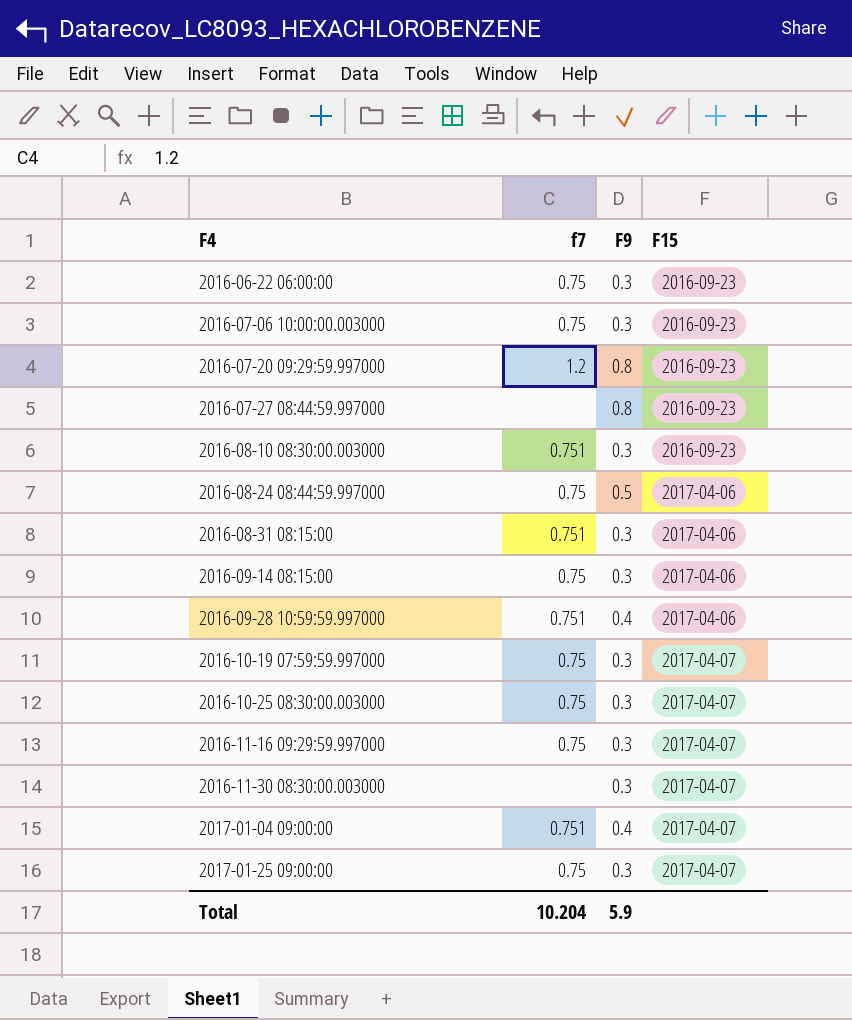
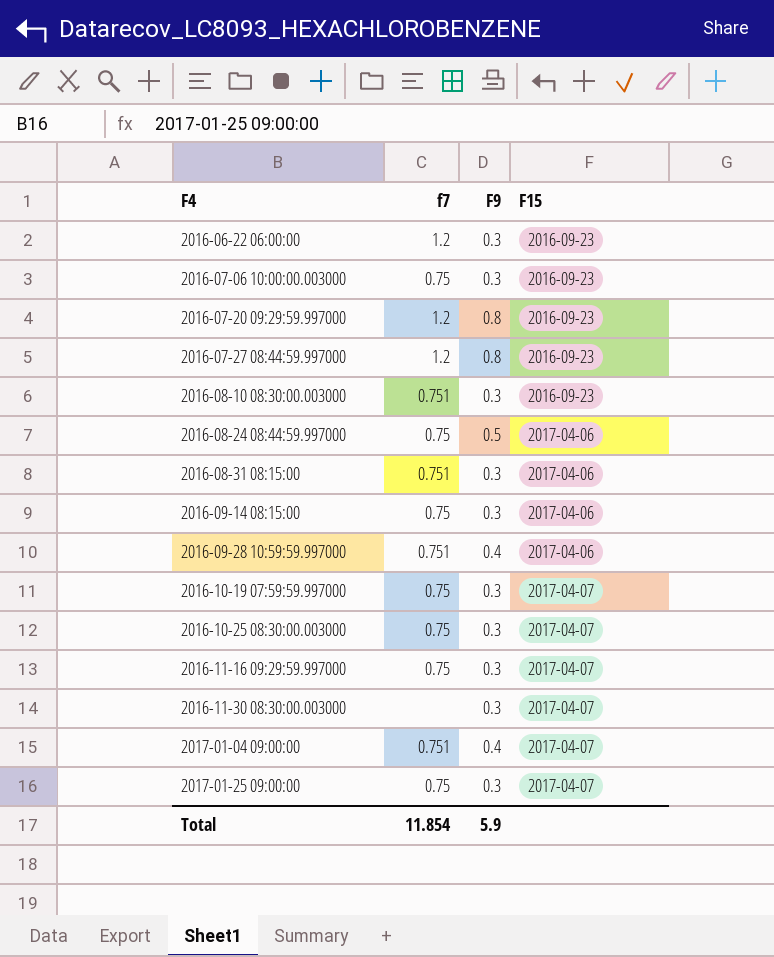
2016-06-22 06:00:00 | f7: 0.75 -> 1.2
2016-07-27 08:44:59.997000 | f7: none -> 1.2
Total | f7: 10.204 -> 11.854

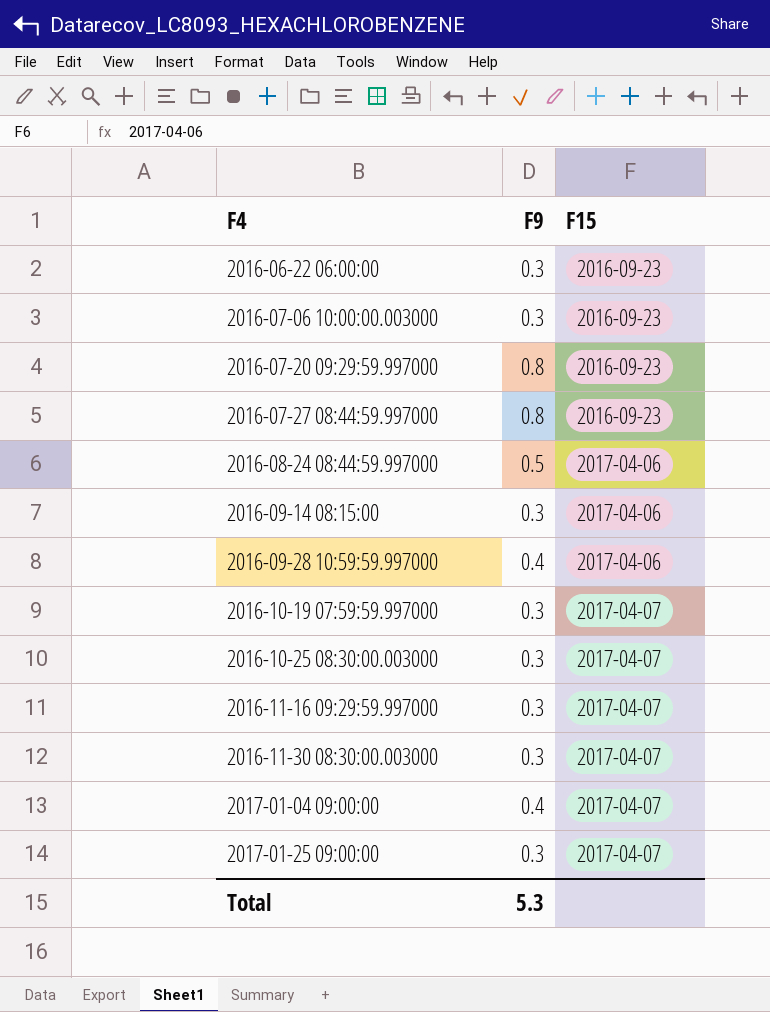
column f7 | position: 2 -> none
row 2016-08-10 08:30:00.003000: 0.751 | 0.3 | 2016-09-23 -> none
row 2016-08-31 08:15:00: 0.751 | 0.3 | 2017-04-06 -> none
Total | F9: 5.9 -> 5.3

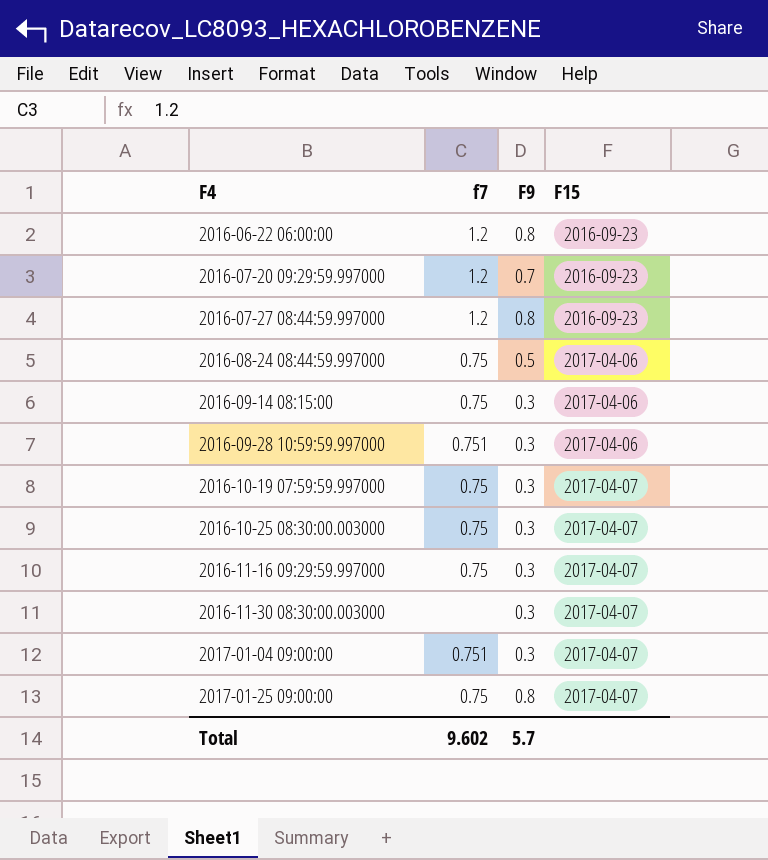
column f7 | position: none -> 2
row 2016-07-06 10:00:00.003000: 0.3 | 2016-09-23 -> none
2016-06-22 06:00:00 | F9: 0.3 -> 0.8
2016-07-20 09:29:59.997000 | F9: 0.8 -> 0.7
2016-09-28 10:59:59.997000 | F9: 0.4 -> 0.3
2017-01-04 09:00:00 | F9: 0.4 -> 0.3
2017-01-25 09:00:00 | F9: 0.3 -> 0.8
Total | F9: 5.3 -> 5.7

